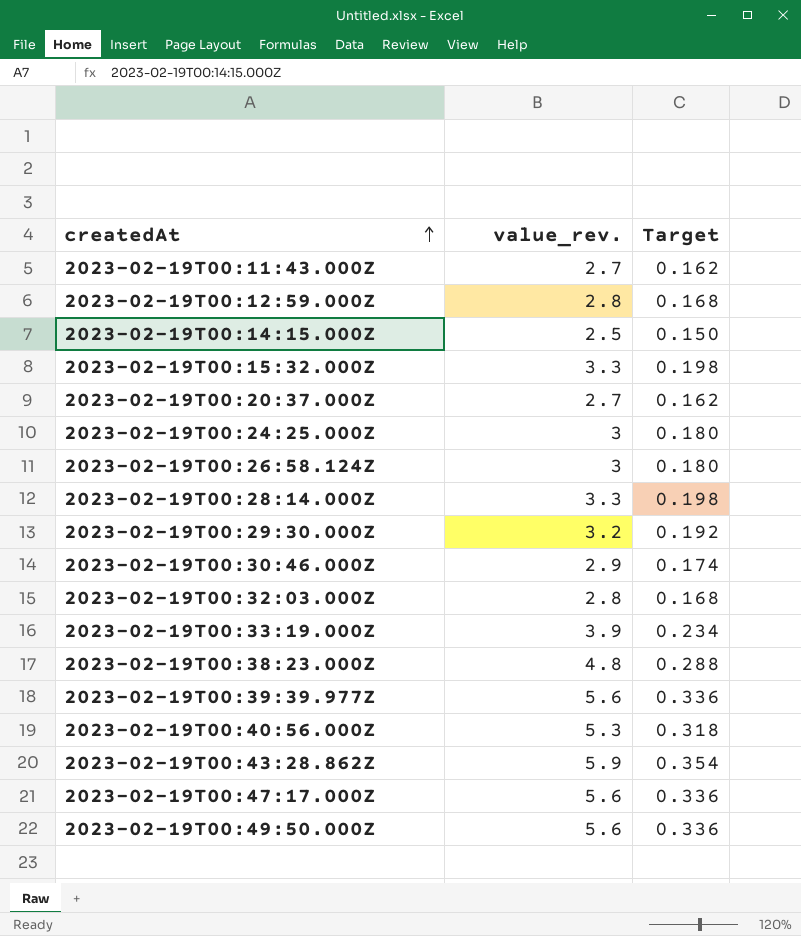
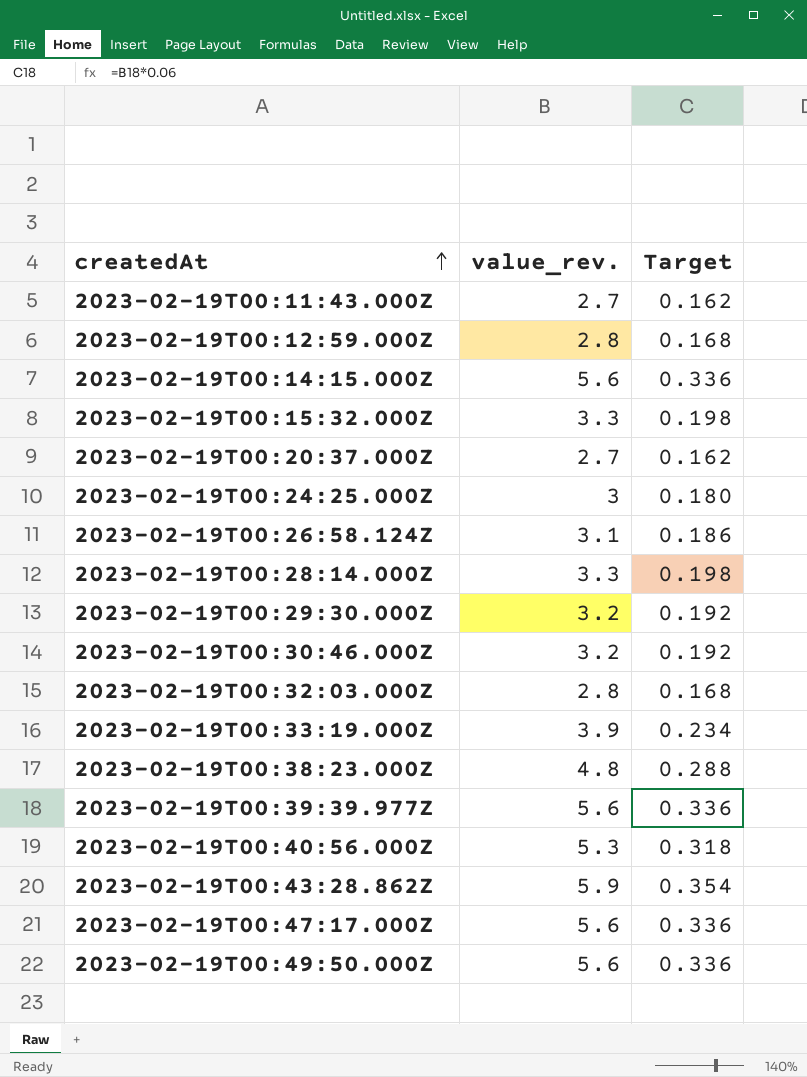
2023-02-19T00:14:15.000Z | value_rev.: 2.5 -> 5.6
2023-02-19T00:14:15.000Z | Target: 0.150 -> 0.336
2023-02-19T00:26:58.124Z | value_rev.: 3 -> 3.1
2023-02-19T00:26:58.124Z | Target: 0.180 -> 0.186
2023-02-19T00:30:46.000Z | value_rev.: 2.9 -> 3.2
2023-02-19T00:30:46.000Z | Target: 0.174 -> 0.192

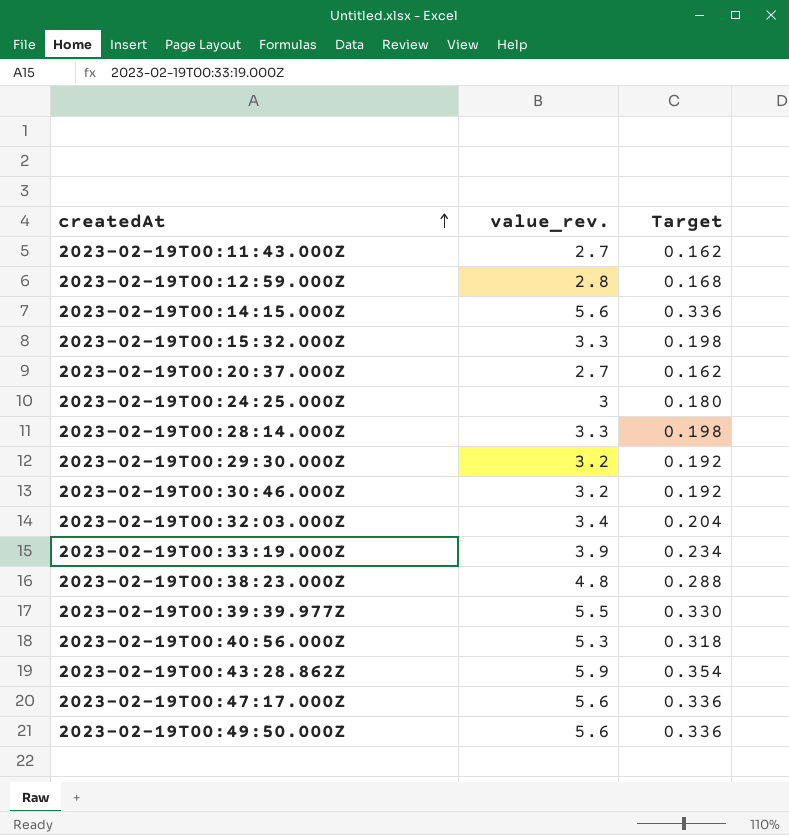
row 2023-02-19T00:26:58.124Z: 3.1 | 0.186 -> none
2023-02-19T00:32:03.000Z | value_rev.: 2.8 -> 3.4
2023-02-19T00:32:03.000Z | Target: 0.168 -> 0.204
2023-02-19T00:39:39.977Z | value_rev.: 5.6 -> 5.5
2023-02-19T00:39:39.977Z | Target: 0.336 -> 0.330

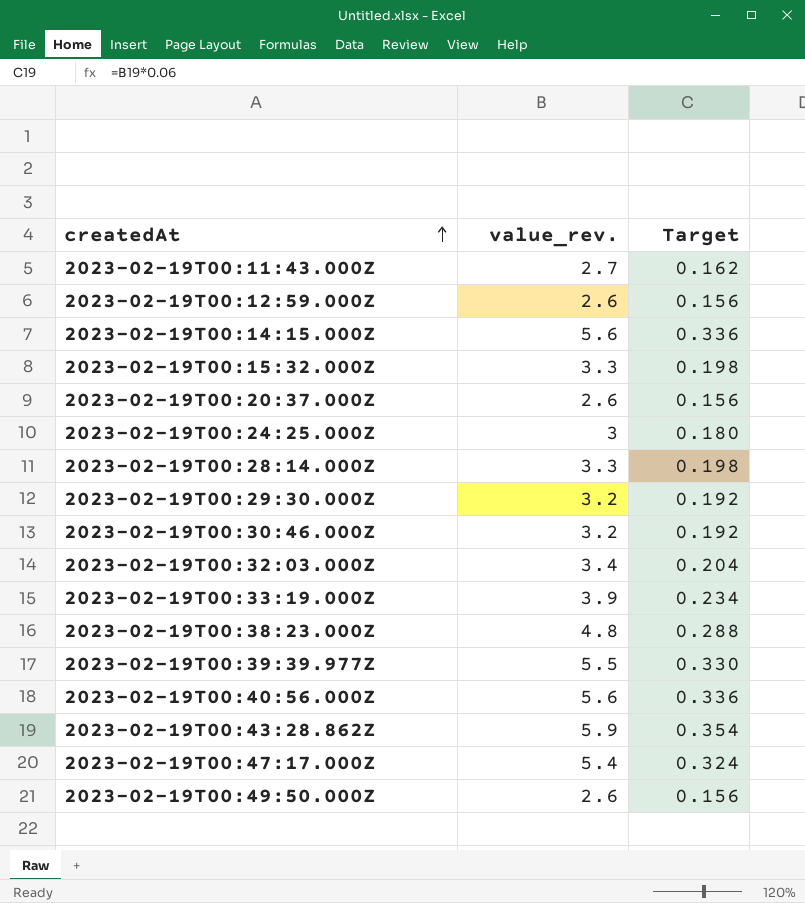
2023-02-19T00:12:59.000Z | value_rev.: 2.8 -> 2.6
2023-02-19T00:12:59.000Z | Target: 0.168 -> 0.156
2023-02-19T00:20:37.000Z | value_rev.: 2.7 -> 2.6
2023-02-19T00:20:37.000Z | Target: 0.162 -> 0.156
2023-02-19T00:40:56.000Z | value_rev.: 5.3 -> 5.6
2023-02-19T00:40:56.000Z | Target: 0.318 -> 0.336
2023-02-19T00:47:17.000Z | value_rev.: 5.6 -> 5.4
2023-02-19T00:47:17.000Z | Target: 0.336 -> 0.324
2023-02-19T00:49:50.000Z | value_rev.: 5.6 -> 2.6
2023-02-19T00:49:50.000Z | Target: 0.336 -> 0.156

